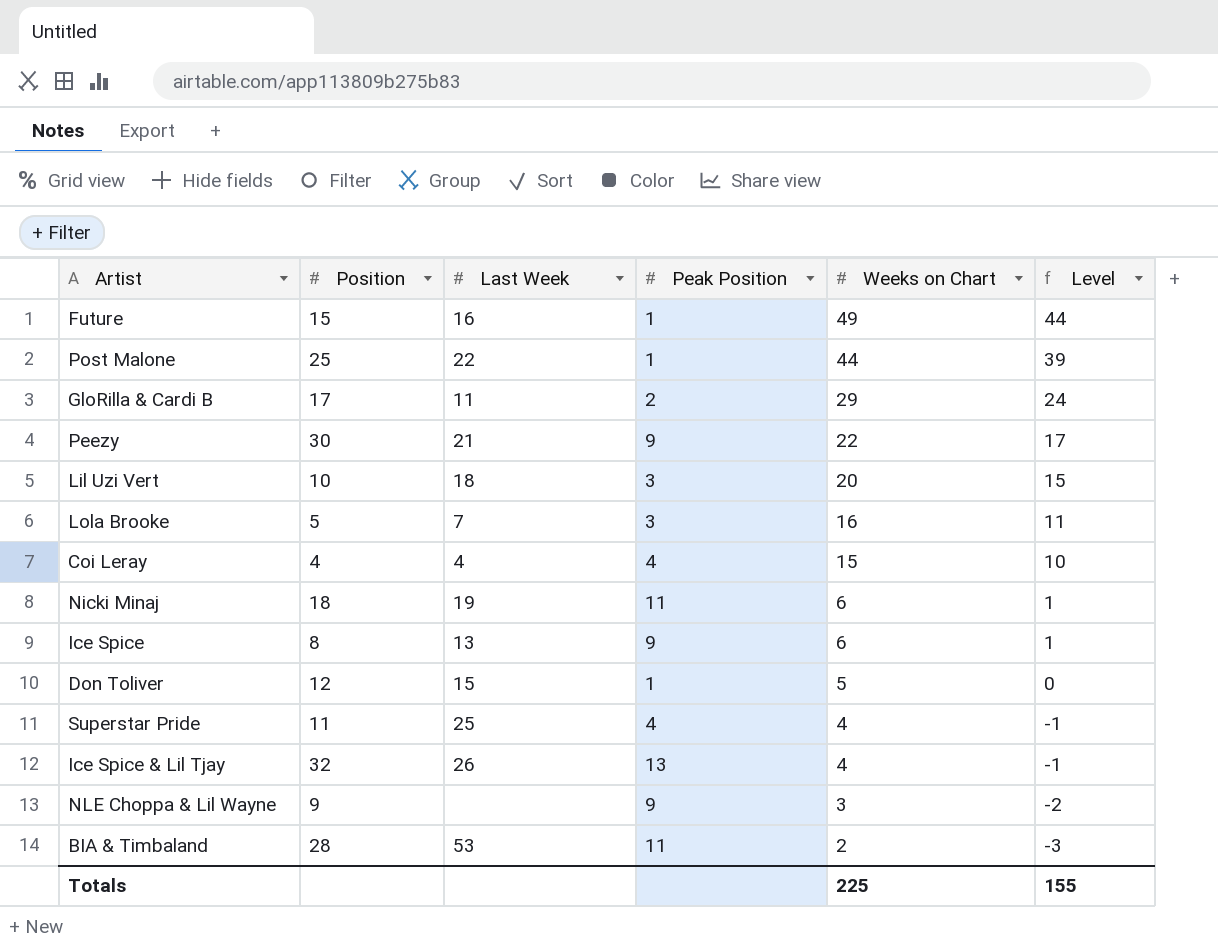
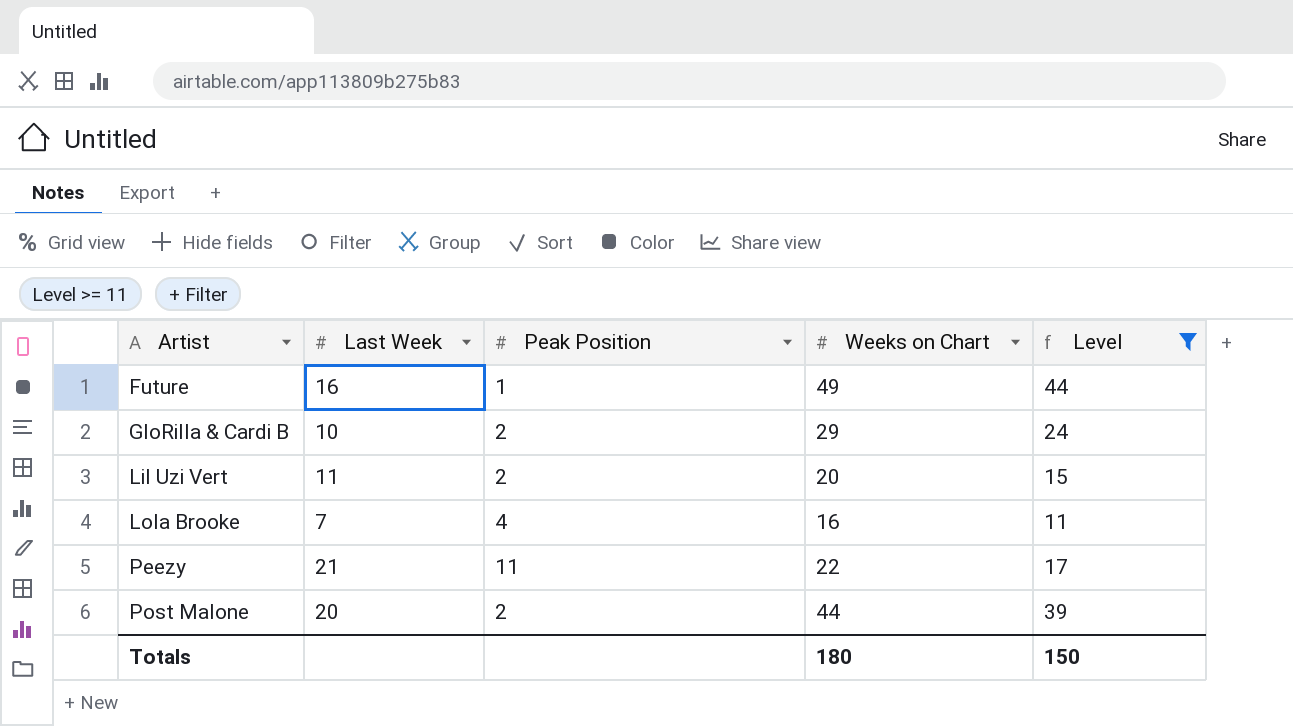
filter: none -> Level >= 11
row order: Weeks on Chart descending -> Artist ascending
column Position | position: 2 -> none
GloRilla & Cardi B | Last Week: 11 -> 10
Lil Uzi Vert | Last Week: 18 -> 11
Lil Uzi Vert | Peak Position: 3 -> 2
Lola Brooke | Peak Position: 3 -> 4
Peezy | Peak Position: 9 -> 11
Post Malone | Last Week: 22 -> 20
Post Malone | Peak Position: 1 -> 2
Totals | Weeks on Chart: 225 -> 180
Totals | Level: 155 -> 150

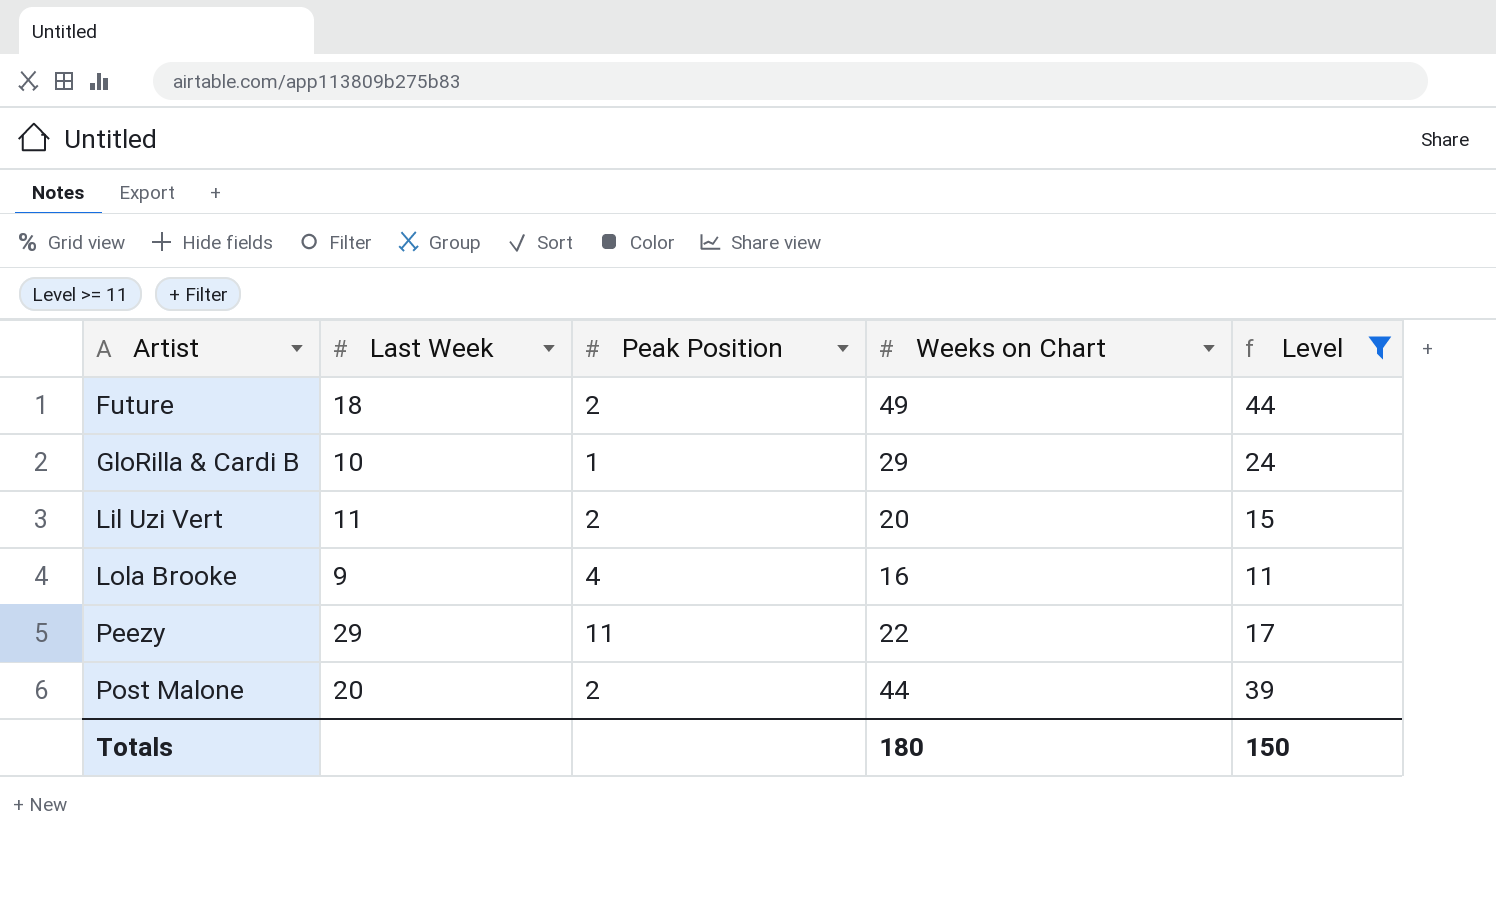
Future | Last Week: 16 -> 18
Future | Peak Position: 1 -> 2
GloRilla & Cardi B | Peak Position: 2 -> 1
Lola Brooke | Last Week: 7 -> 9
Peezy | Last Week: 21 -> 29

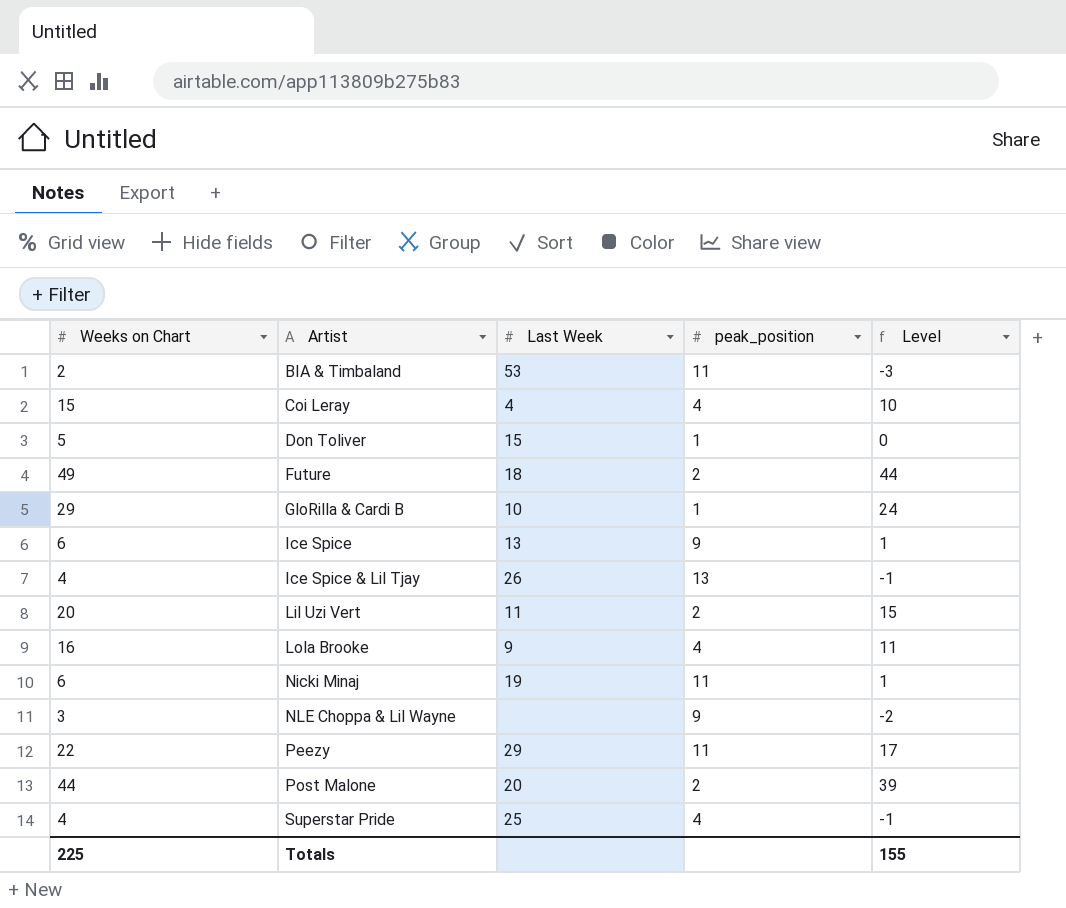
filter: Level >= 11 -> none
column Weeks on Chart | position: 4 -> 1
column name: Peak Position -> peak_position
Totals | Weeks on Chart: 180 -> 225
Totals | Level: 150 -> 155

